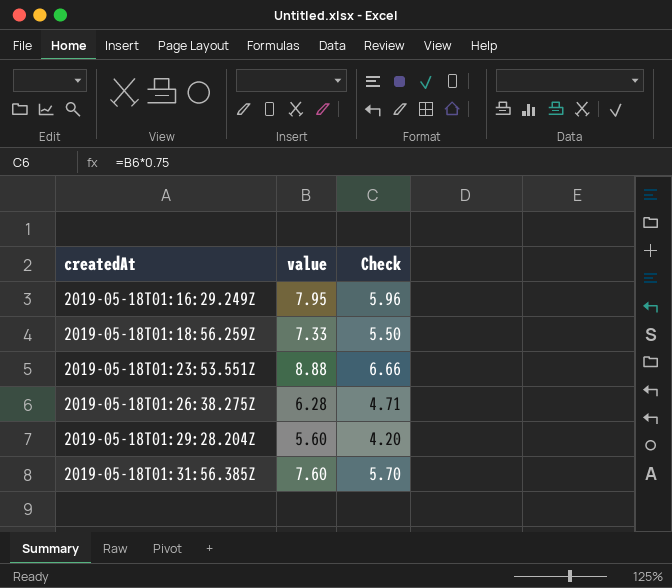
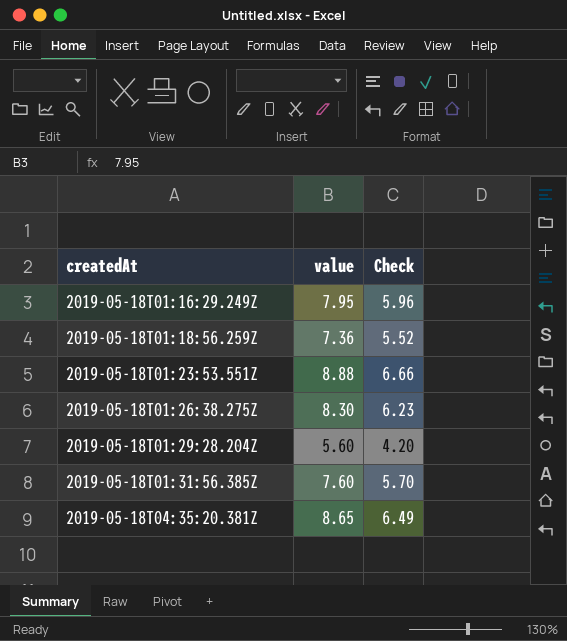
2019-05-18T01:18:56.259Z | value: 7.33 -> 7.36
2019-05-18T01:18:56.259Z | Check: 5.50 -> 5.52
2019-05-18T01:26:38.275Z | value: 6.28 -> 8.30
2019-05-18T01:26:38.275Z | Check: 4.71 -> 6.23
row 2019-05-18T04:35:20.381Z: none -> 8.65 | 6.49

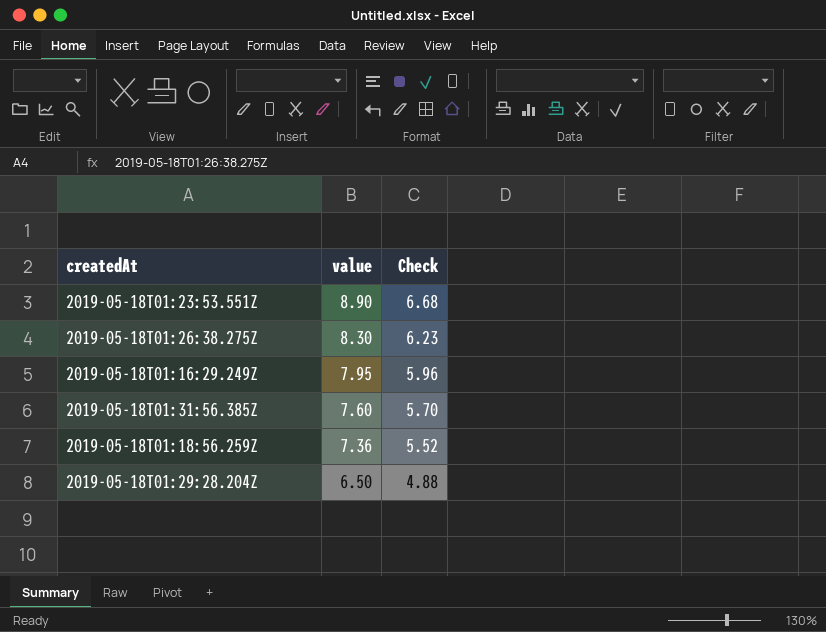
row order: createdAt ascending -> value descending
row 2019-05-18T04:35:20.381Z: 8.65 | 6.49 -> none
2019-05-18T01:23:53.551Z | value: 8.88 -> 8.90
2019-05-18T01:23:53.551Z | Check: 6.66 -> 6.68
2019-05-18T01:29:28.204Z | value: 5.60 -> 6.50
2019-05-18T01:29:28.204Z | Check: 4.20 -> 4.88

